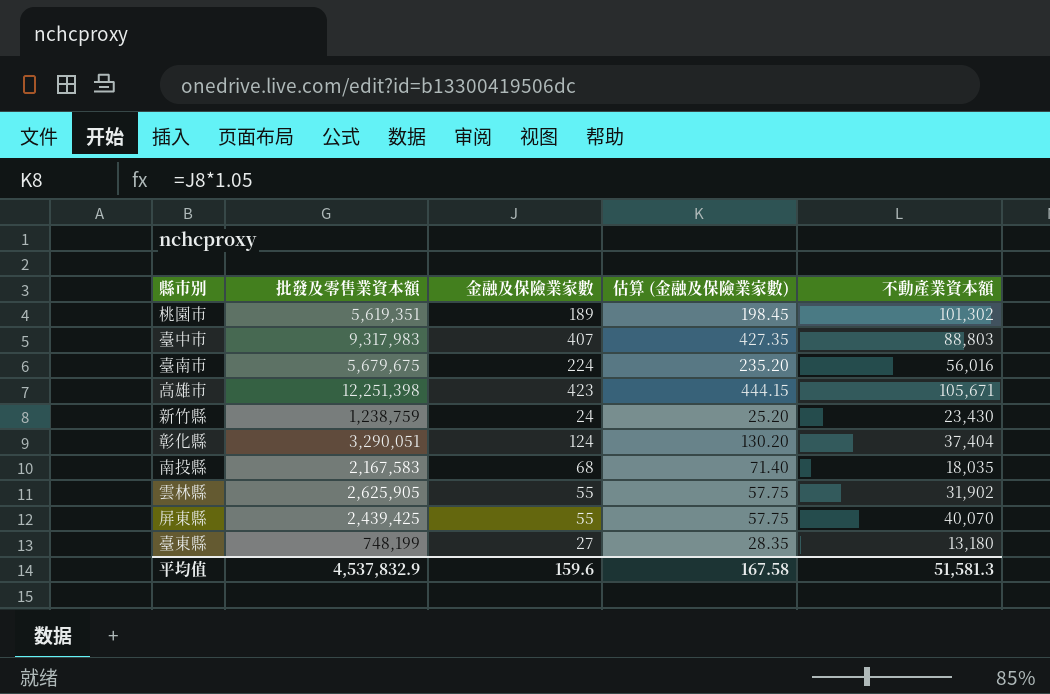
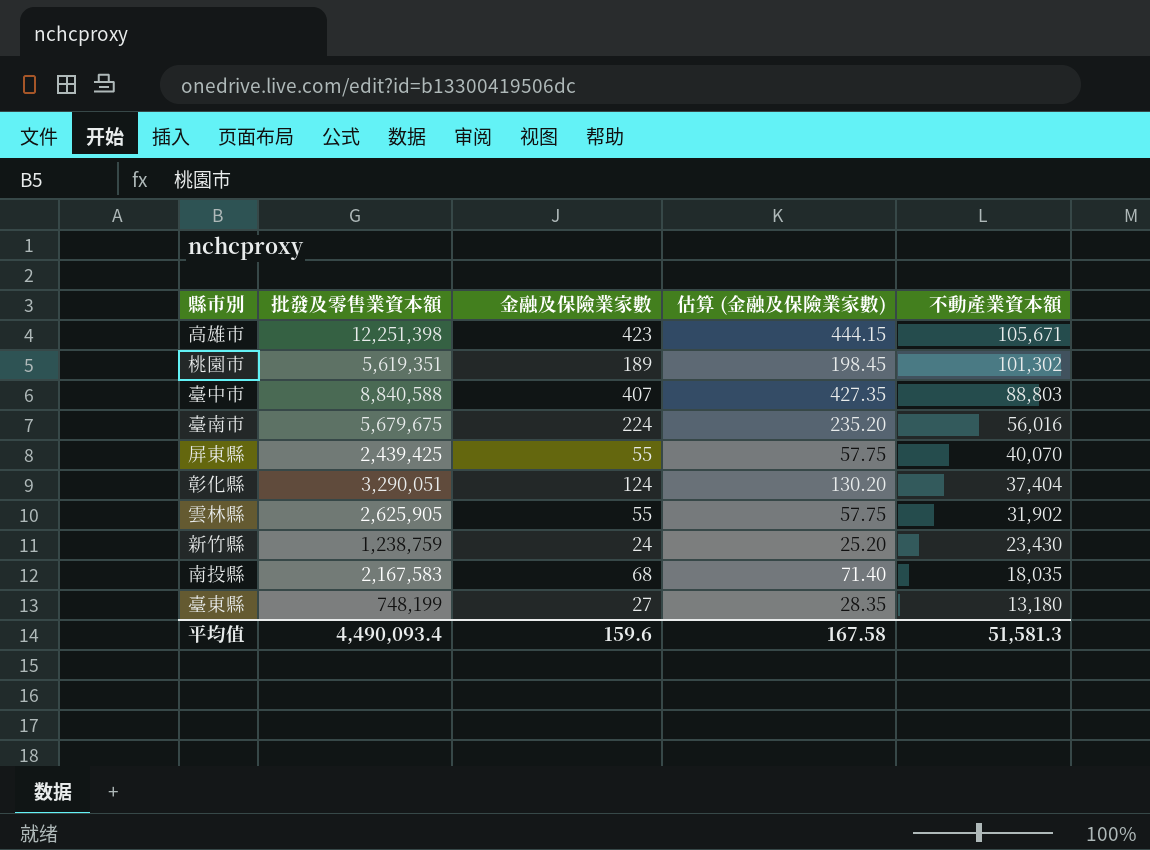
row order: none -> 不動產業資本額 descending
臺中市 | 批發及零售業資本額: 9,317,983 -> 8,840,588
平均值 | 批發及零售業資本額: 4,537,832.9 -> 4,490,093.4

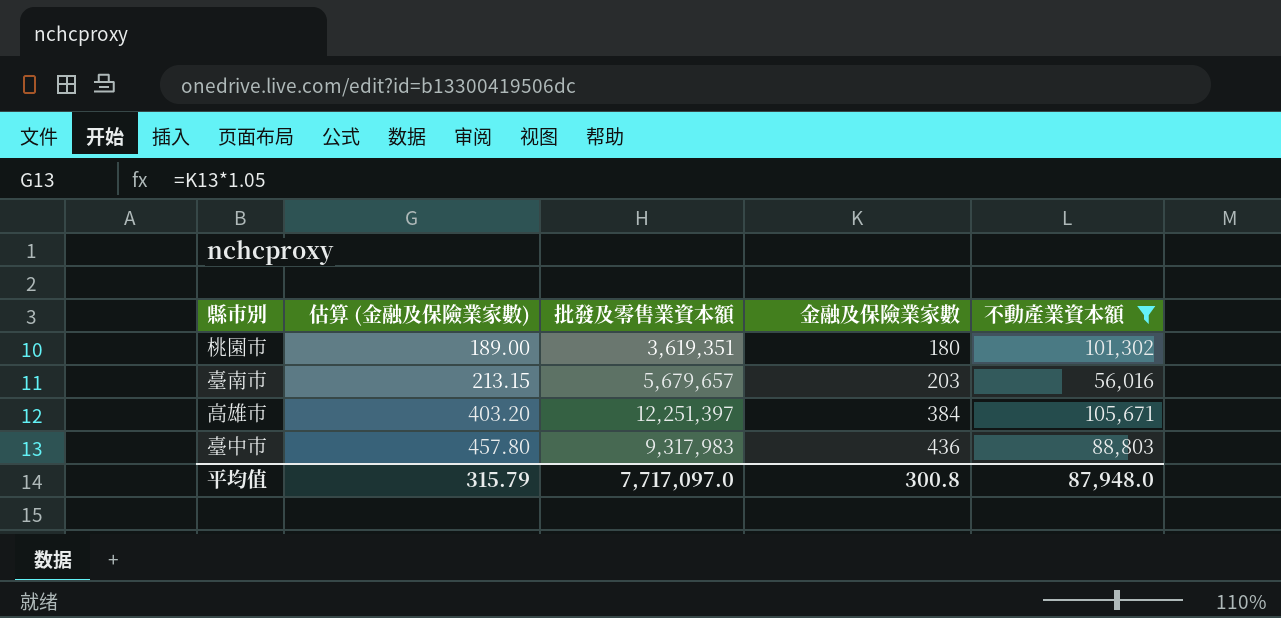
filter: none -> 不動產業資本額 >= 56,016
row order: 不動產業資本額 descending -> 估算 (金融及保險業家數) ascending
column 估算 (金融及保險業家數) | position: 4 -> 2
桃園市 | 估算 (金融及保險業家數): 198.45 -> 189.00
桃園市 | 批發及零售業資本額: 5,619,351 -> 3,619,351
桃園市 | 金融及保險業家數: 189 -> 180
臺南市 | 估算 (金融及保險業家數): 235.20 -> 213.15
臺南市 | 批發及零售業資本額: 5,679,675 -> 5,679,657
臺南市 | 金融及保險業家數: 224 -> 203
高雄市 | 估算 (金融及保險業家數): 444.15 -> 403.20
高雄市 | 批發及零售業資本額: 12,251,398 -> 12,251,397
高雄市 | 金融及保險業家數: 423 -> 384
臺中市 | 估算 (金融及保險業家數): 427.35 -> 457.80
臺中市 | 批發及零售業資本額: 8,840,588 -> 9,317,983
臺中市 | 金融及保險業家數: 407 -> 436
平均值 | 估算 (金融及保險業家數): 167.58 -> 315.79
平均值 | 批發及零售業資本額: 4,490,093.4 -> 7,717,097.0
平均值 | 金融及保險業家數: 159.6 -> 300.8
平均值 | 不動產業資本額: 51,581.3 -> 87,948.0

